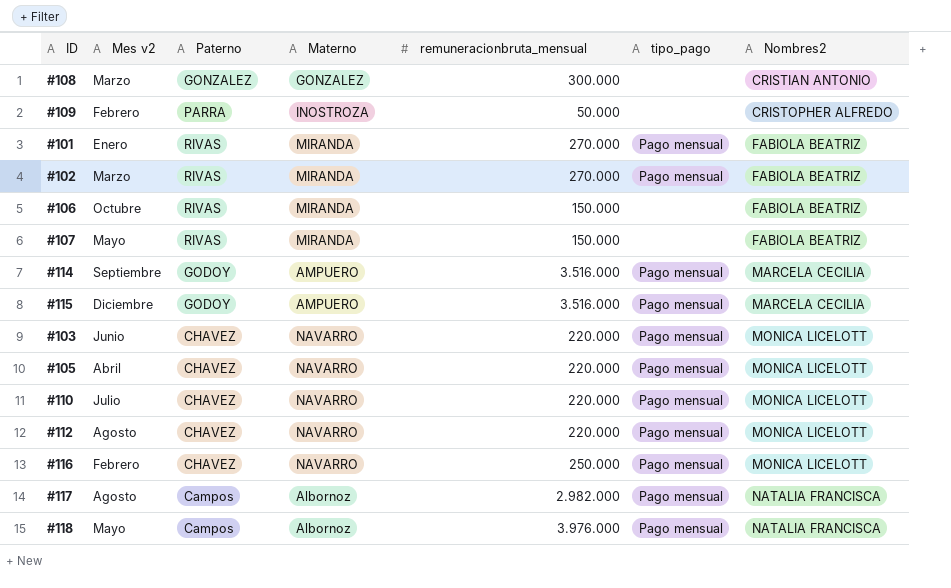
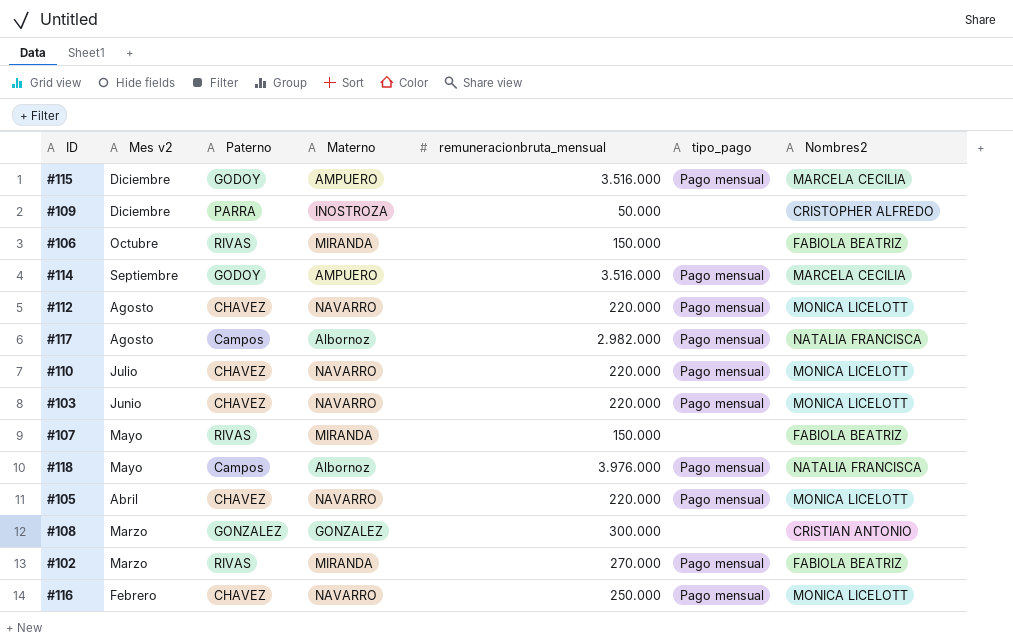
row order: Nombres2 ascending -> Mes v2 descending
row #101: Enero | RIVAS | MIRANDA | 270.000 | Pago mensual | FABIOLA BEATRIZ -> none
#109 | Mes v2: Febrero -> Diciembre

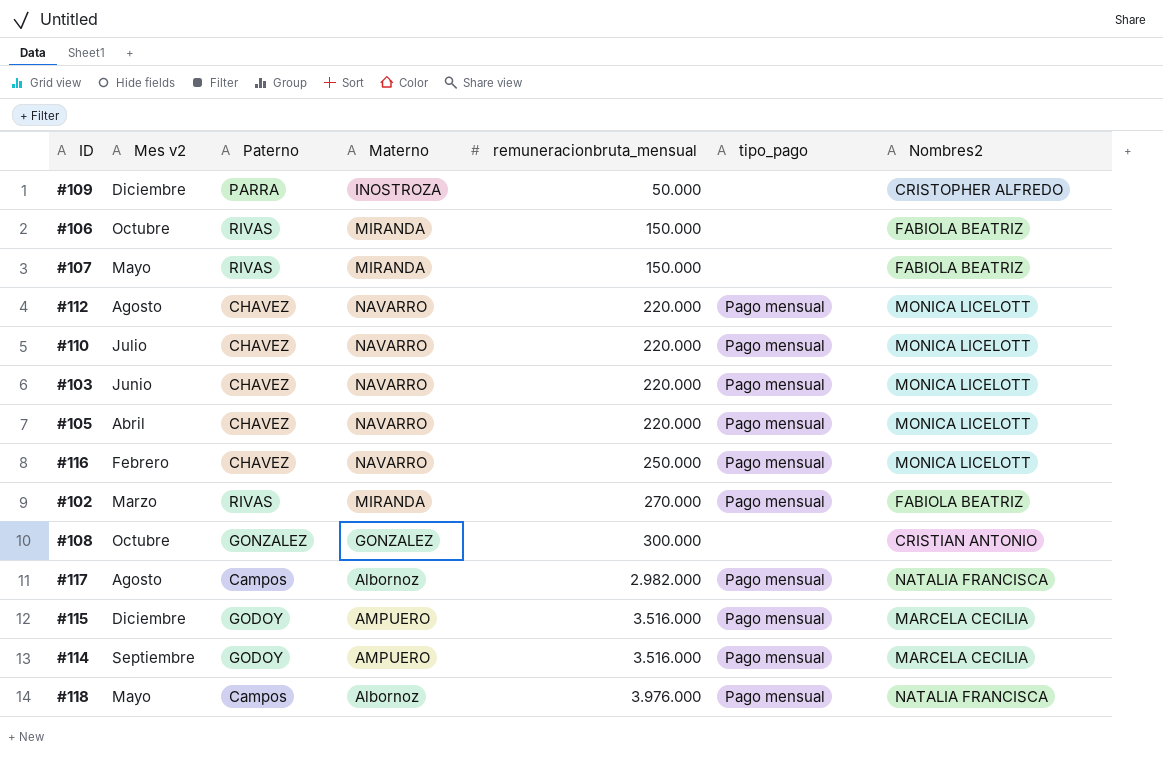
row order: Mes v2 descending -> remuneracionbruta_mensual ascending
#108 | Mes v2: Marzo -> Octubre

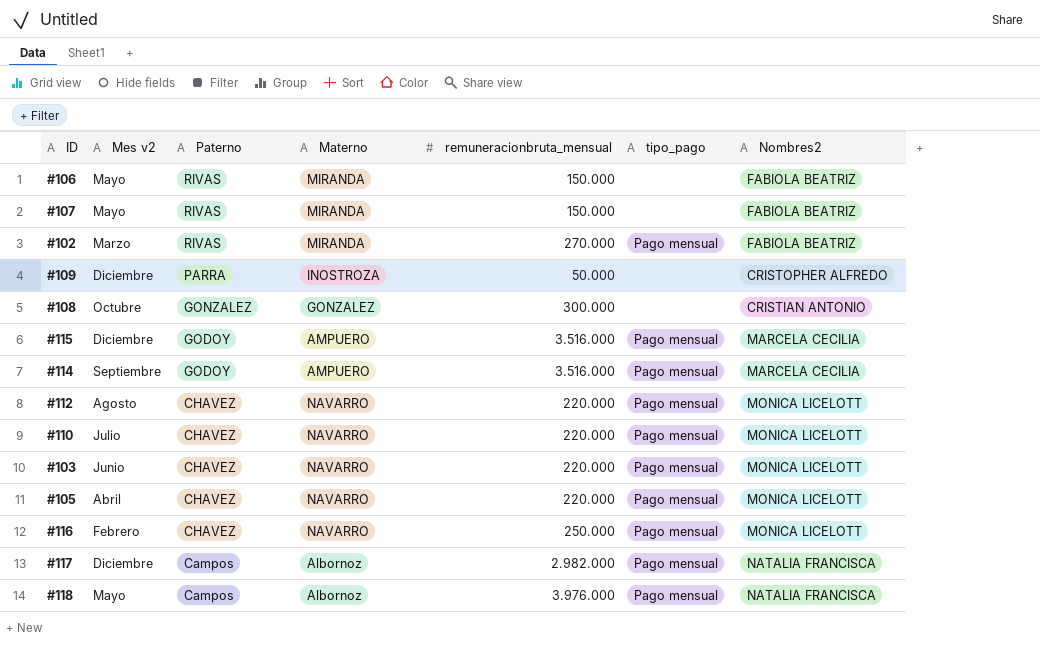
row order: remuneracionbruta_mensual ascending -> Paterno descending
#106 | Mes v2: Octubre -> Mayo
#117 | Mes v2: Agosto -> Diciembre

